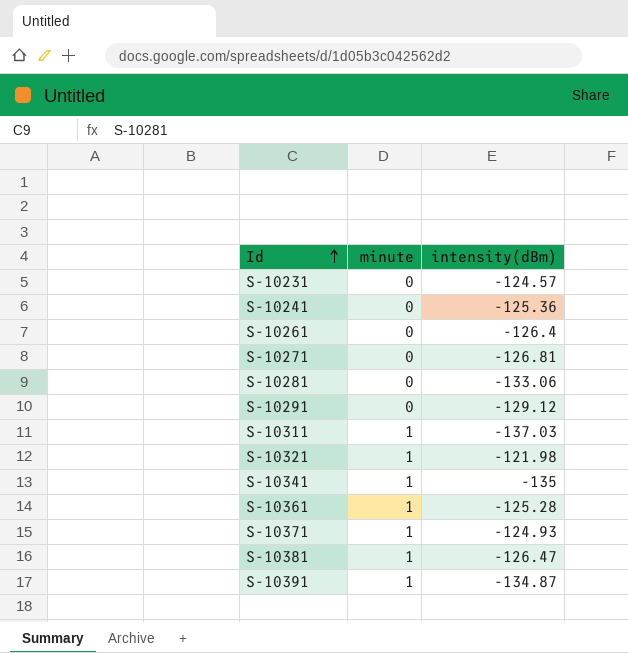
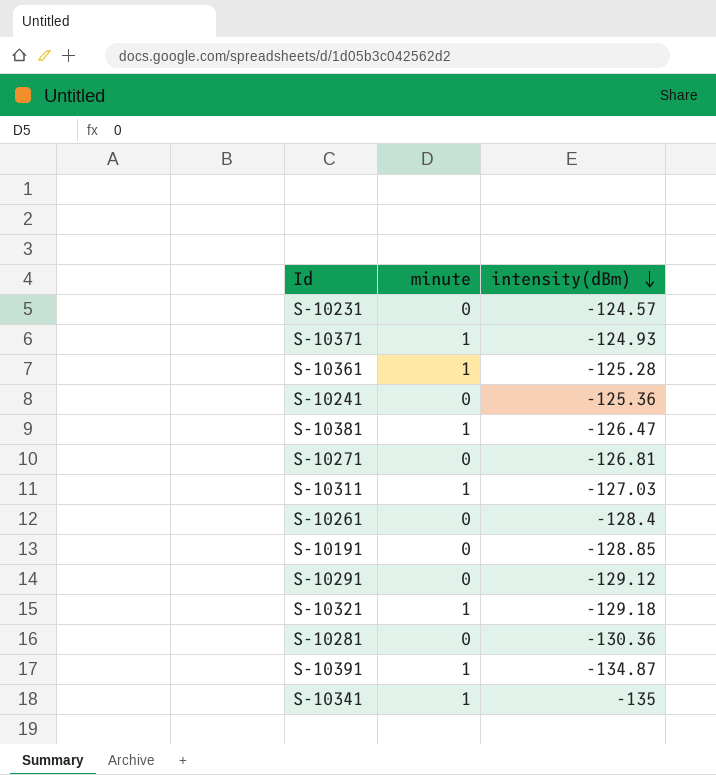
row order: Id ascending -> intensity(dBm) descending
S-10311 | intensity(dBm): -137.03 -> -127.03
S-10261 | intensity(dBm): -126.4 -> -128.4
row S-10191: none -> 0 | -128.85
S-10321 | intensity(dBm): -121.98 -> -129.18
S-10281 | intensity(dBm): -133.06 -> -130.36

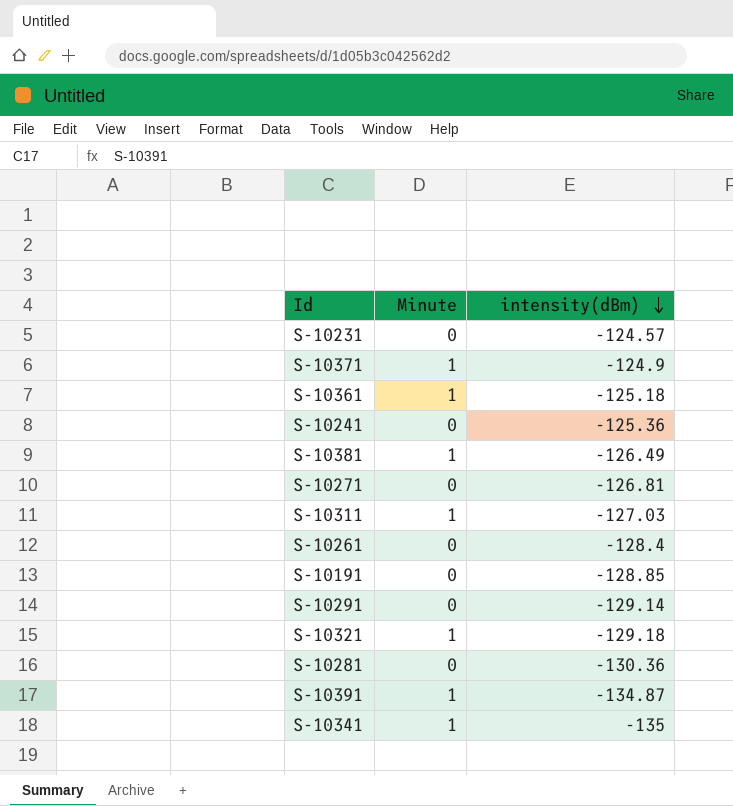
column name: minute -> Minute
S-10371 | intensity(dBm): -124.93 -> -124.9
S-10361 | intensity(dBm): -125.28 -> -125.18
S-10381 | intensity(dBm): -126.47 -> -126.49
S-10291 | intensity(dBm): -129.12 -> -129.14

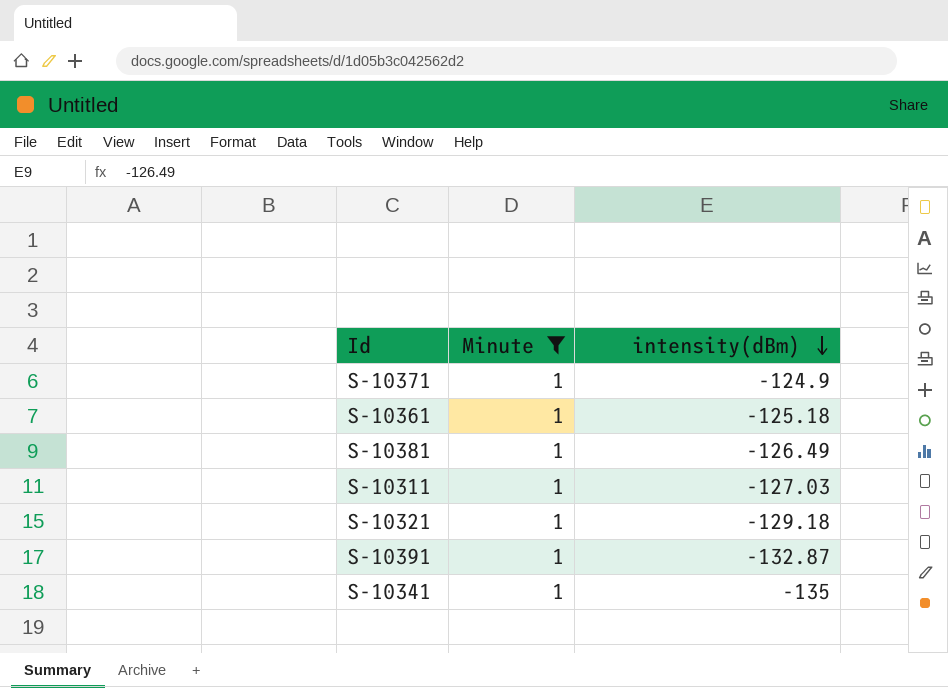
filter: none -> Minute = 1
S-10391 | intensity(dBm): -134.87 -> -132.87

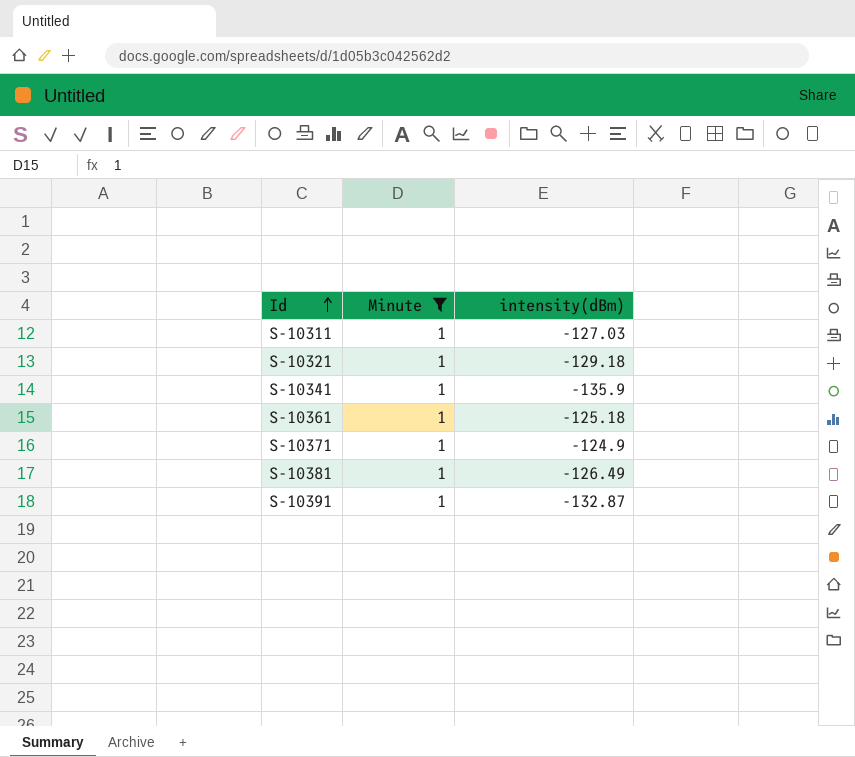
row order: intensity(dBm) descending -> Id ascending
S-10341 | intensity(dBm): -135 -> -135.9

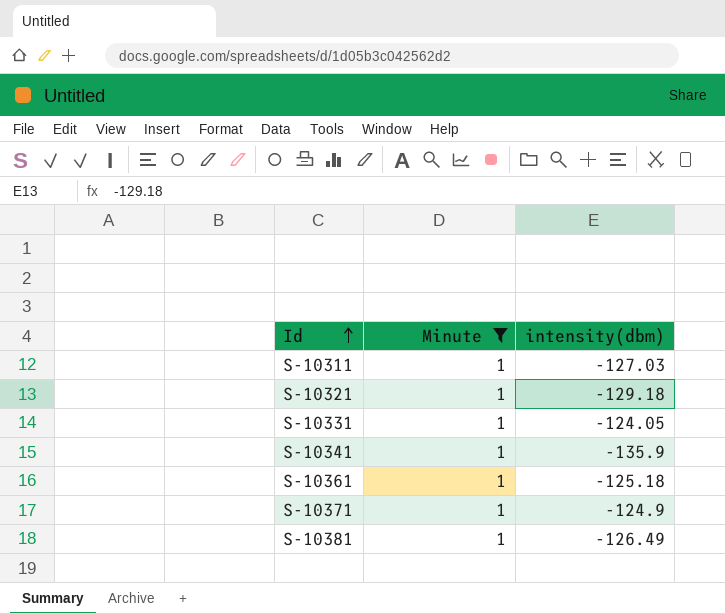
column name: intensity(dBm) -> intensity(dbm)
row S-10391: 1 | -132.87 -> none
row S-10331: none -> 1 | -124.05

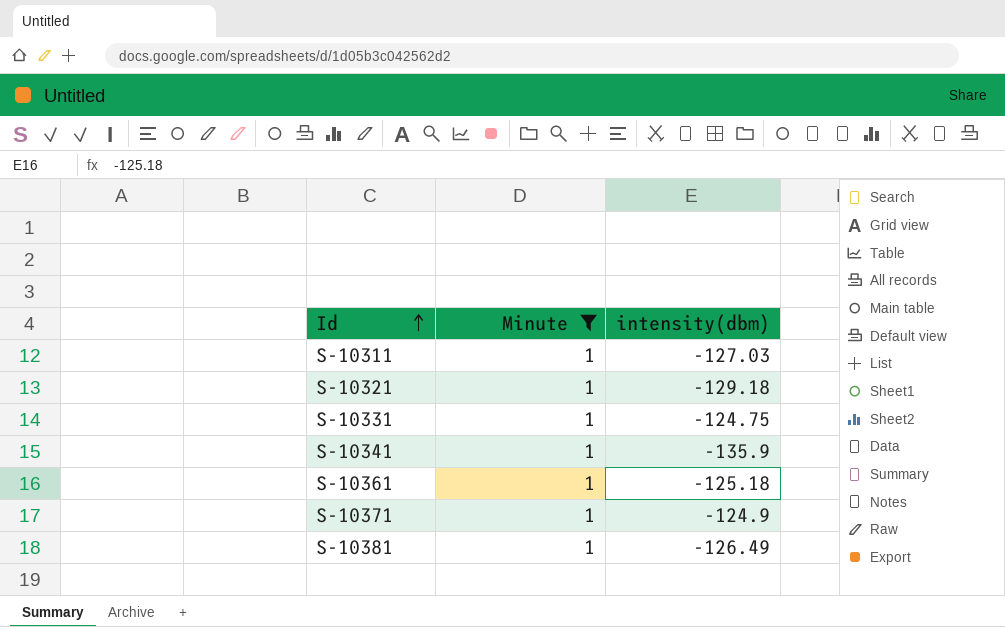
S-10331 | intensity(dbm): -124.05 -> -124.75

